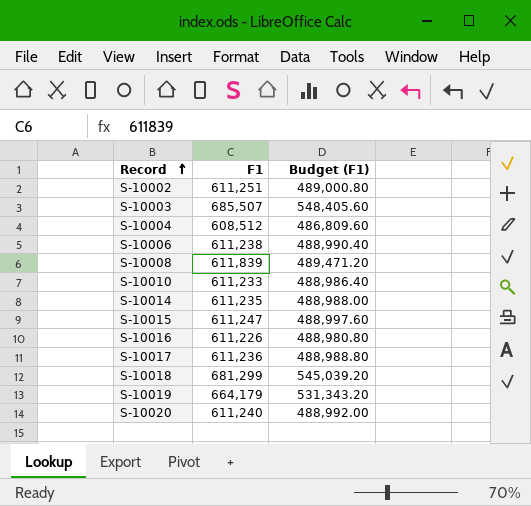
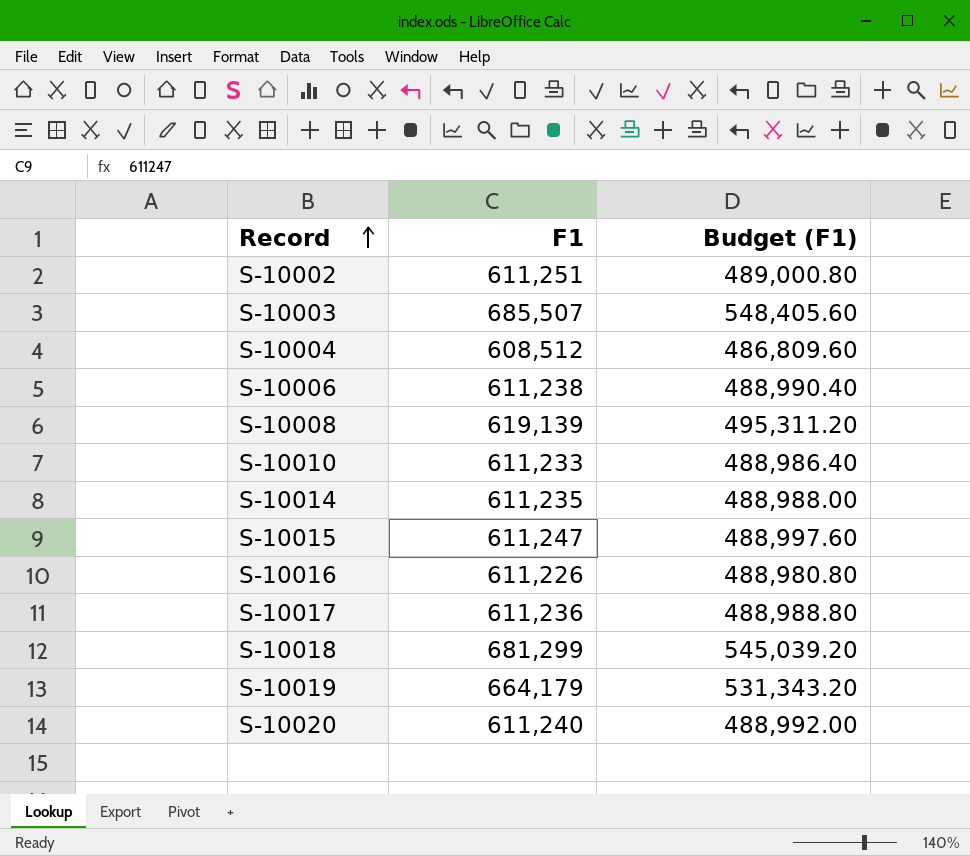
S-10008 | F1: 611,839 -> 619,139
S-10008 | Budget (F1): 489,471.20 -> 495,311.20

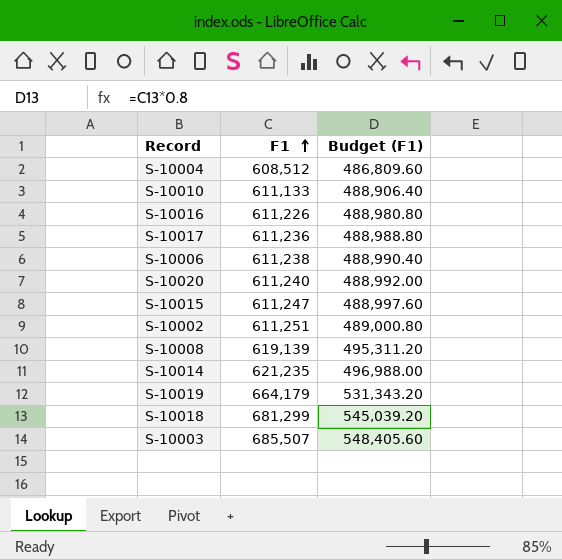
row order: Record ascending -> F1 ascending
S-10010 | F1: 611,233 -> 611,133
S-10010 | Budget (F1): 488,986.40 -> 488,906.40
S-10014 | F1: 611,235 -> 621,235
S-10014 | Budget (F1): 488,988.00 -> 496,988.00

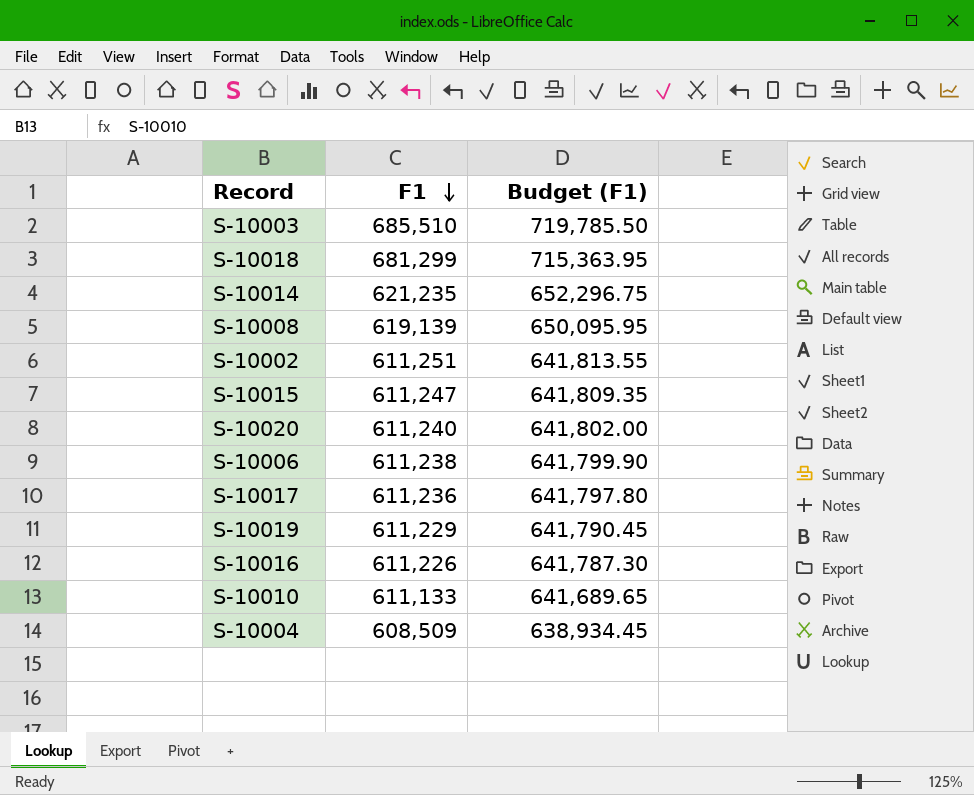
row order: F1 ascending -> F1 descending
column Budget (F1) | formula: [F1] * 0.8 -> [F1] * 1.05
S-10003 | F1: 685,507 -> 685,510
S-10019 | F1: 664,179 -> 611,229
S-10004 | F1: 608,512 -> 608,509

